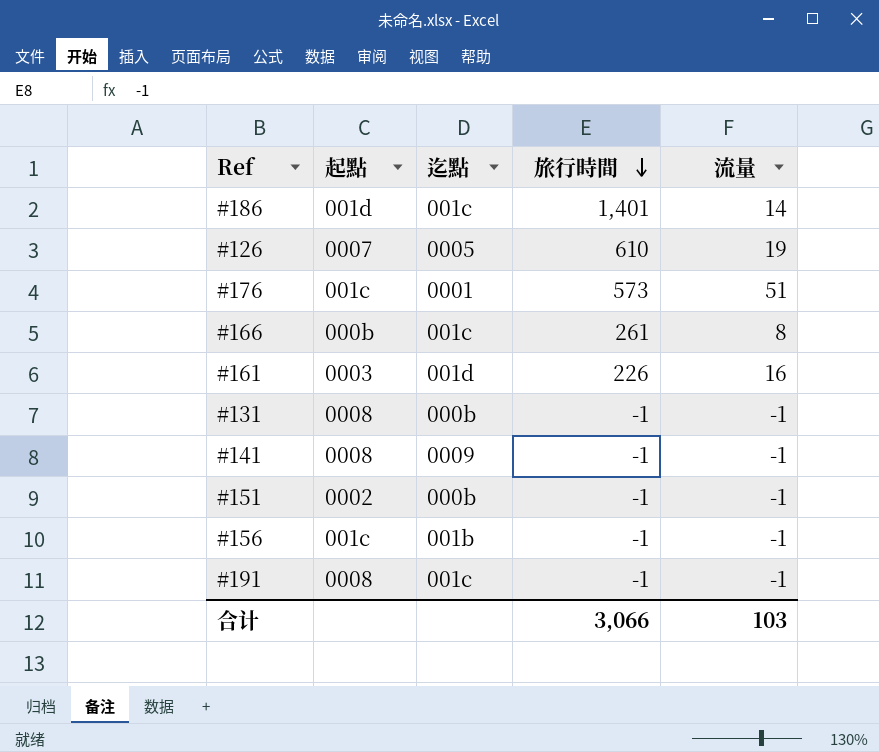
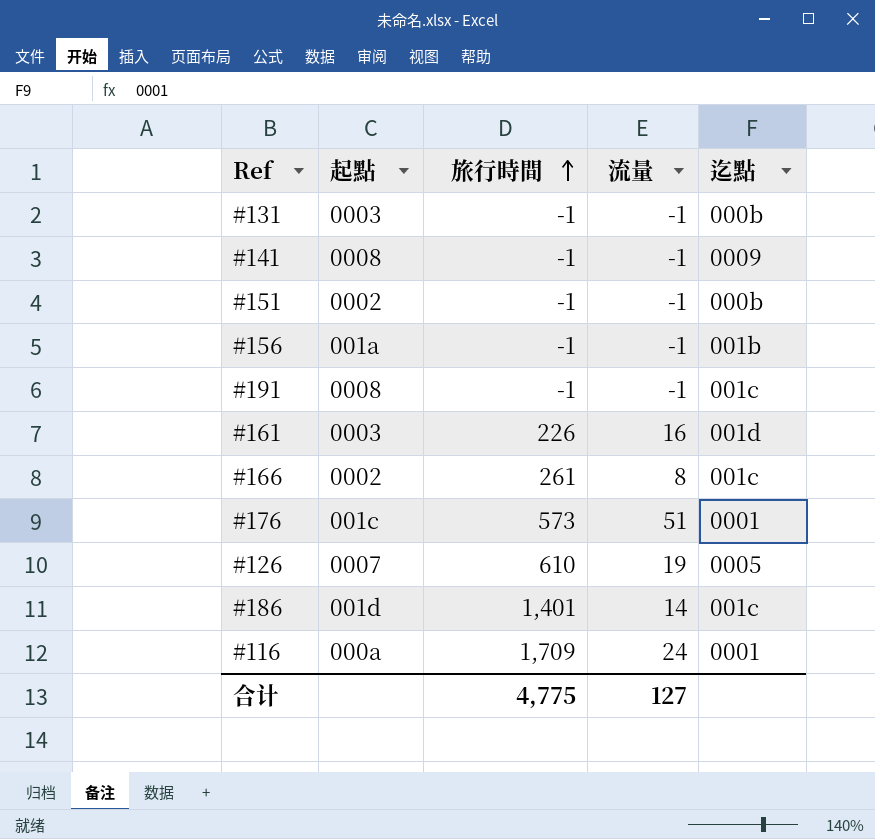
row order: 旅行時間 descending -> 旅行時間 ascending
column 迄點 | position: 3 -> 5
#131 | 起點: 0008 -> 0003
#156 | 起點: 001c -> 001a
#166 | 起點: 000b -> 0002
row #116: none -> 000a | 1,709 | 24 | 0001
合计 | 旅行時間: 3,066 -> 4,775
合计 | 流量: 103 -> 127

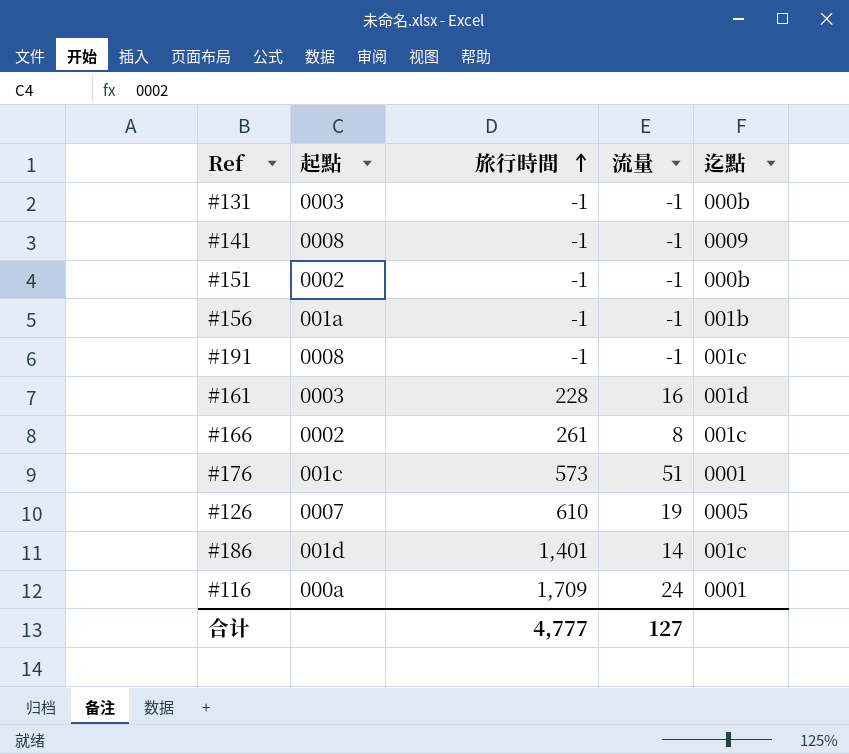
#161 | 旅行時間: 226 -> 228
合计 | 旅行時間: 4,775 -> 4,777

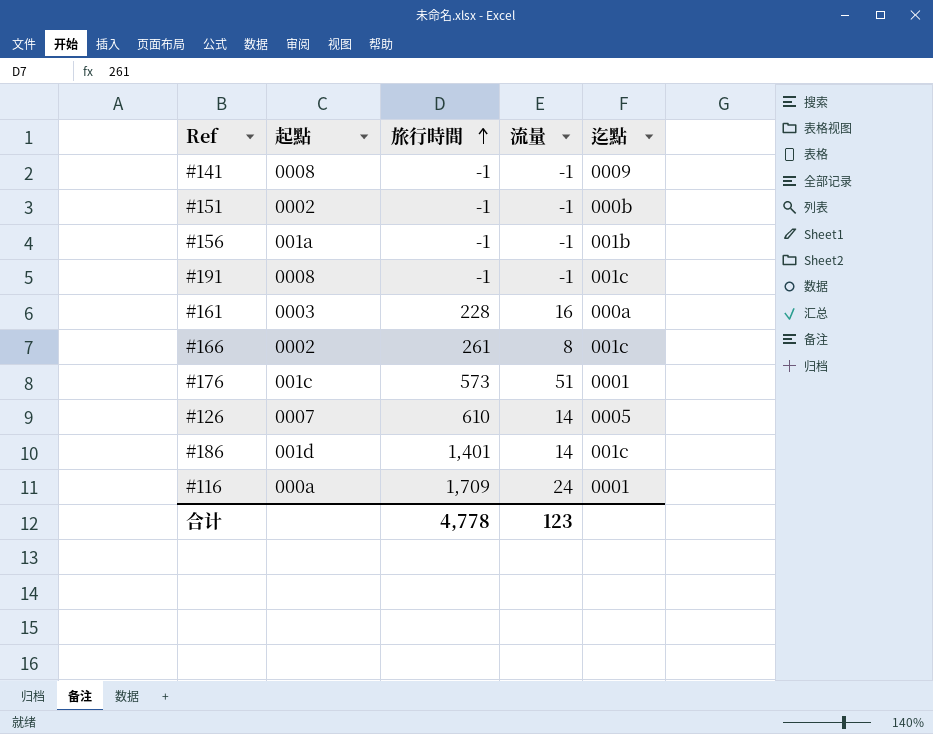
row #131: 0003 | -1 | -1 | 000b -> none
#161 | 迄點: 001d -> 000a
#126 | 流量: 19 -> 14
合计 | 旅行時間: 4,777 -> 4,778
合计 | 流量: 127 -> 123

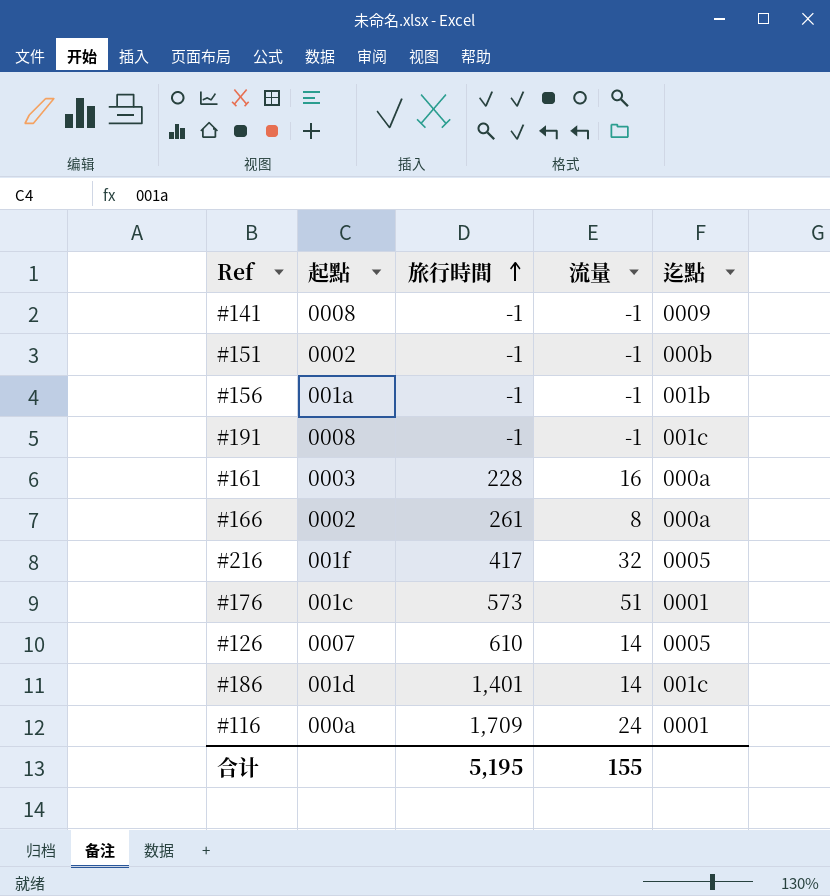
#166 | 迄點: 001c -> 000a
row #216: none -> 001f | 417 | 32 | 0005
合计 | 旅行時間: 4,778 -> 5,195
合计 | 流量: 123 -> 155

